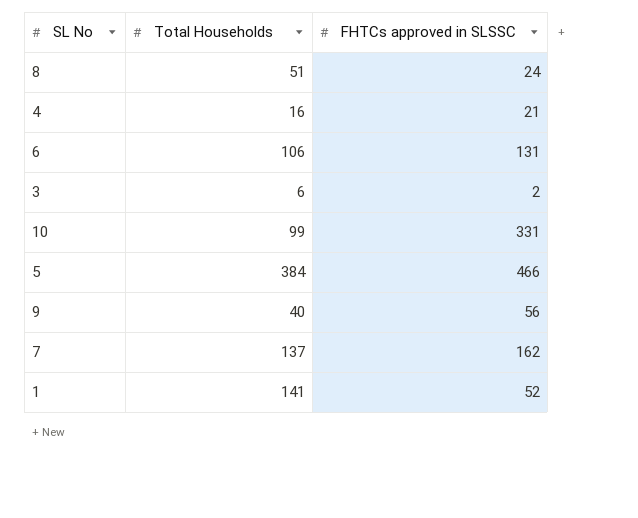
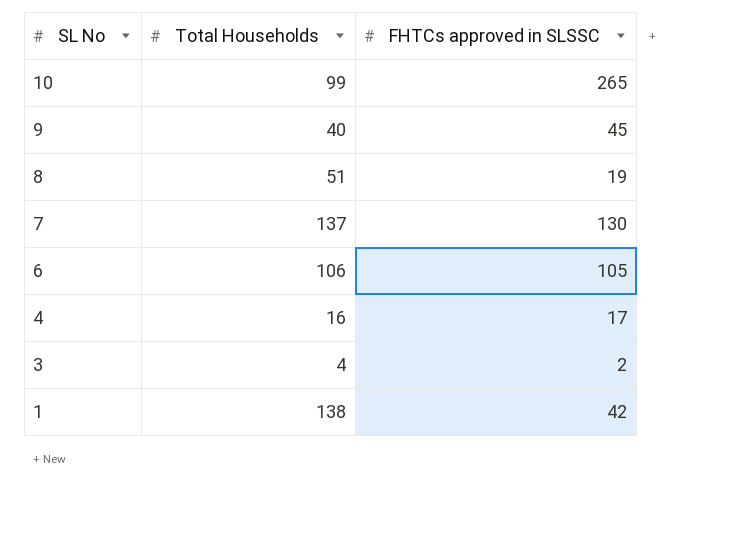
row order: none -> SL No descending
row 5: 384 | 466 -> none
10 | FHTCs approved in SLSSC: 331 -> 265
9 | FHTCs approved in SLSSC: 56 -> 45
8 | FHTCs approved in SLSSC: 24 -> 19
7 | FHTCs approved in SLSSC: 162 -> 130
6 | FHTCs approved in SLSSC: 131 -> 105
4 | FHTCs approved in SLSSC: 21 -> 17
3 | Total Households: 6 -> 4
1 | Total Households: 141 -> 138
1 | FHTCs approved in SLSSC: 52 -> 42

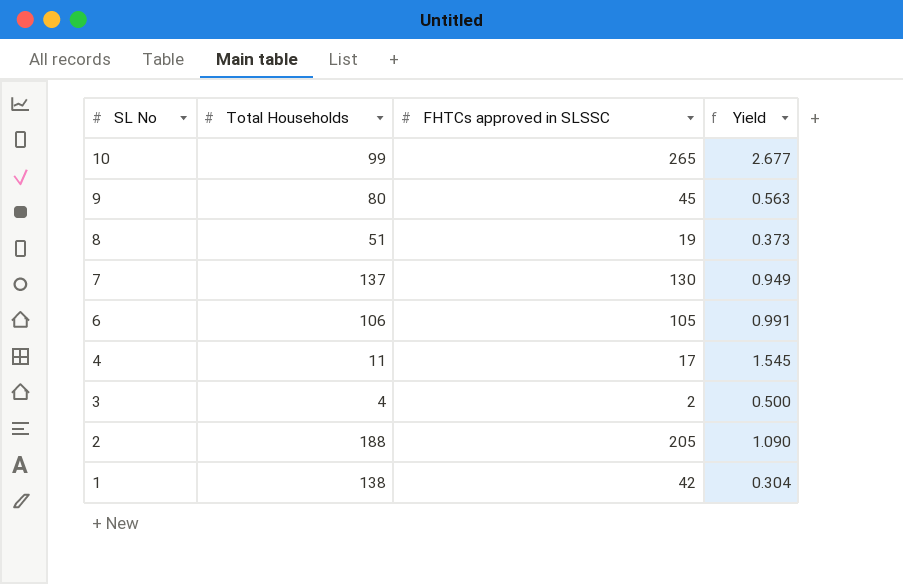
column Yield | formula: none -> [FHTCs approved in SLSSC] / [Total Households]
9 | Total Households: 40 -> 80
4 | Total Households: 16 -> 11
row 2: none -> 188 | 205 | 1.090

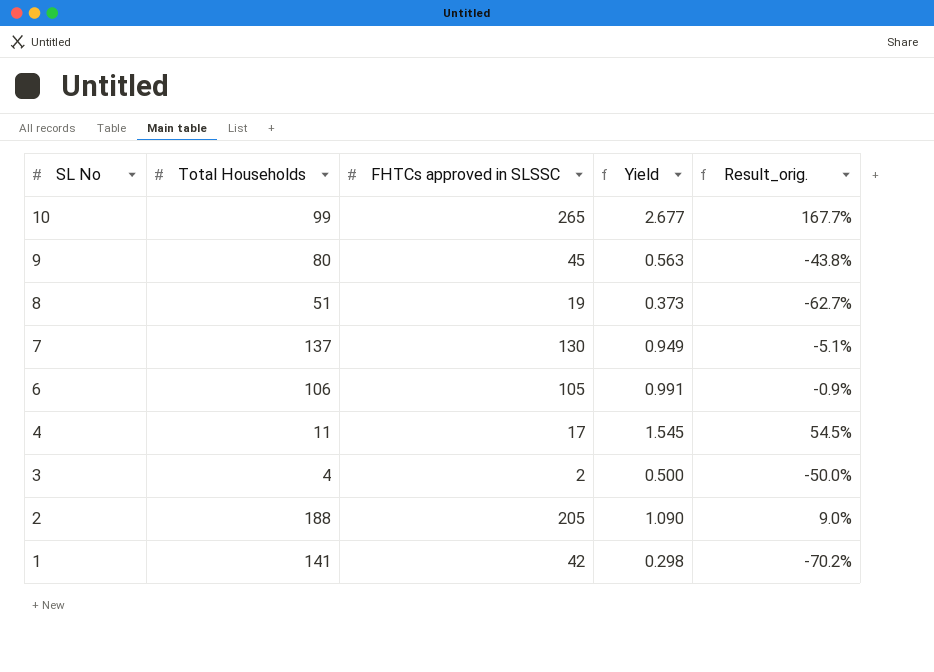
column Result_orig. | formula: none -> ([FHTCs approved in SLSSC] - [Total Households]) / [Total Households]
1 | Total Households: 138 -> 141
1 | Yield: 0.304 -> 0.298

